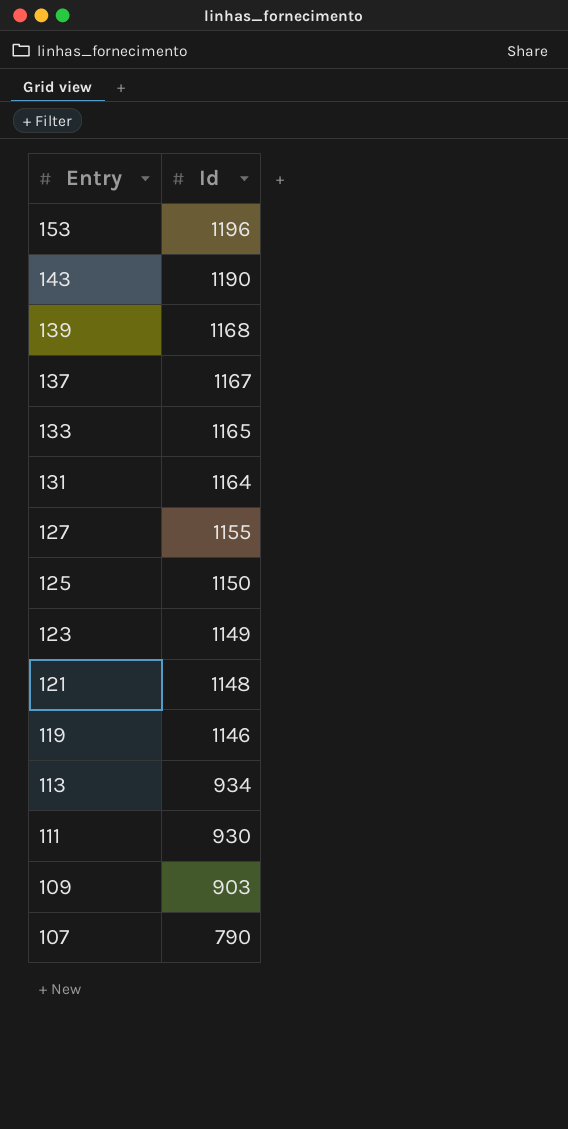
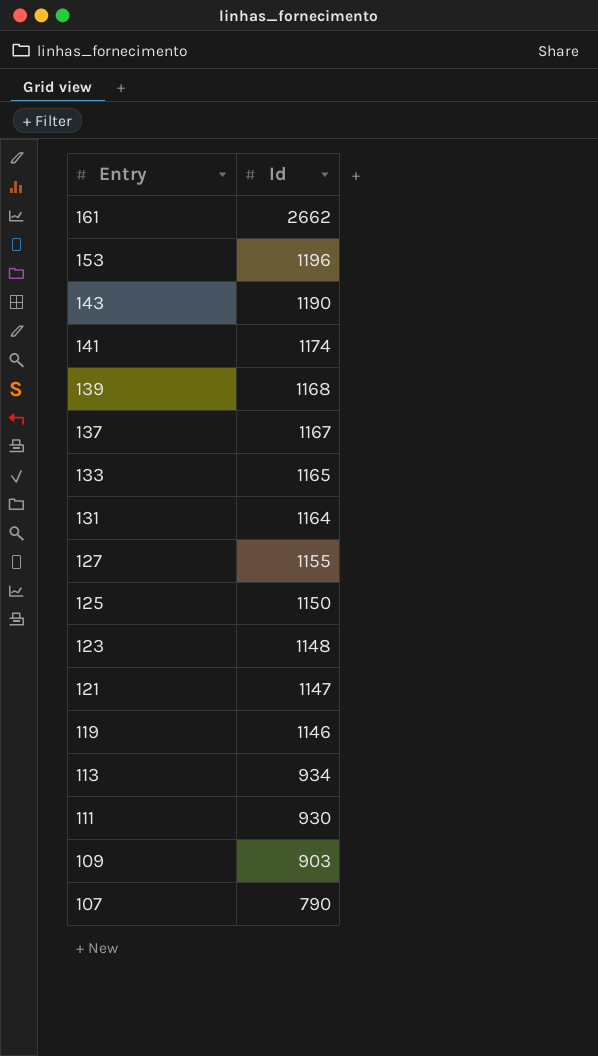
row 161: none -> 2662
row 141: none -> 1174
123 | Id: 1149 -> 1148
121 | Id: 1148 -> 1147

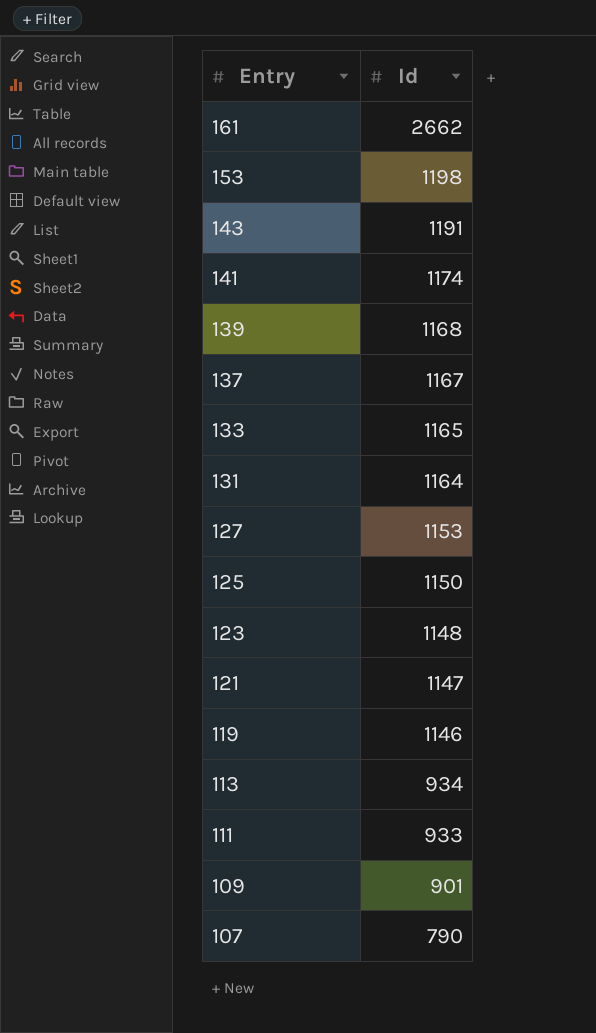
153 | Id: 1196 -> 1198
143 | Id: 1190 -> 1191
127 | Id: 1155 -> 1153
111 | Id: 930 -> 933
109 | Id: 903 -> 901

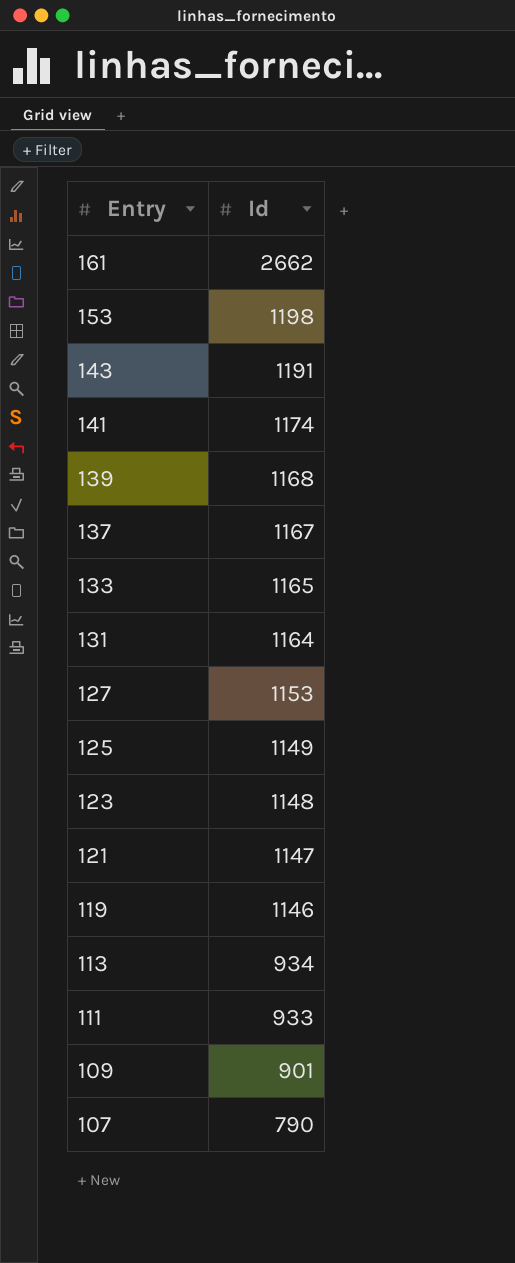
125 | Id: 1150 -> 1149

